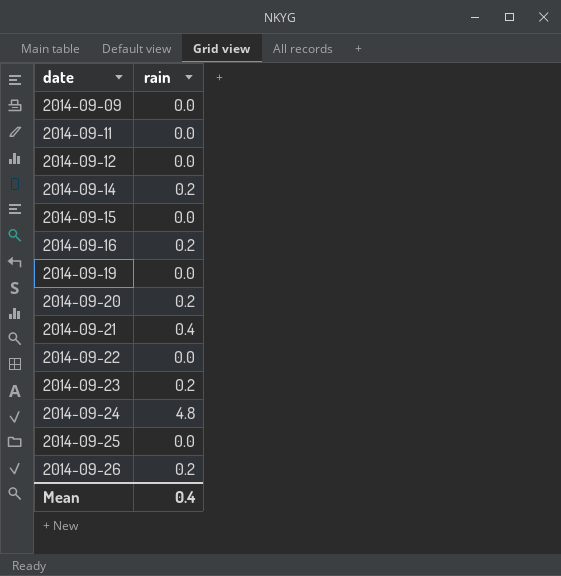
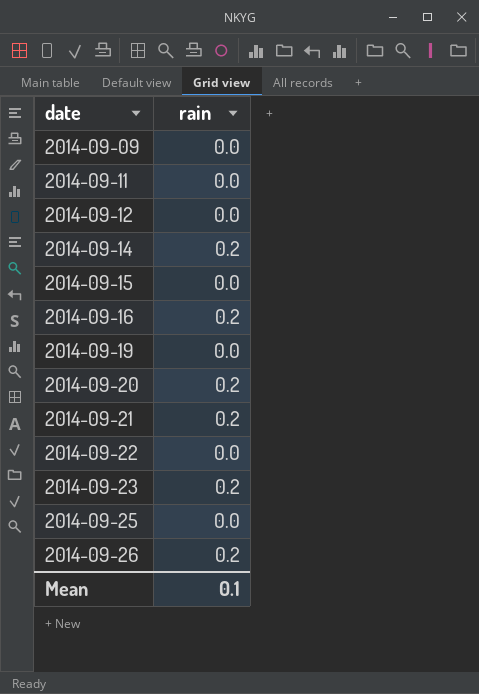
row 2014-09-24: 4.8 -> none
2014-09-21 | rain: 0.4 -> 0.2
Mean | rain: 0.4 -> 0.1

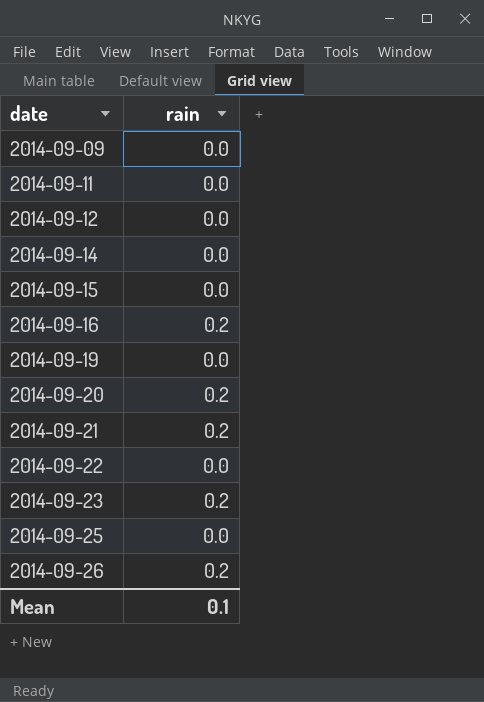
2014-09-14 | rain: 0.2 -> 0.0

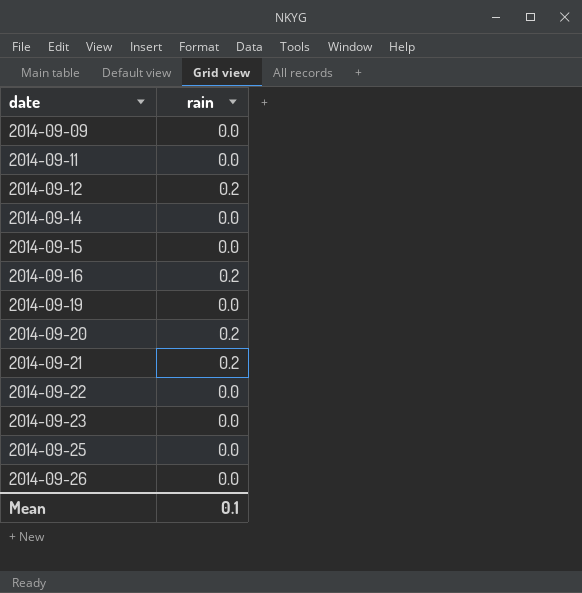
2014-09-12 | rain: 0.0 -> 0.2
2014-09-23 | rain: 0.2 -> 0.0
2014-09-26 | rain: 0.2 -> 0.0

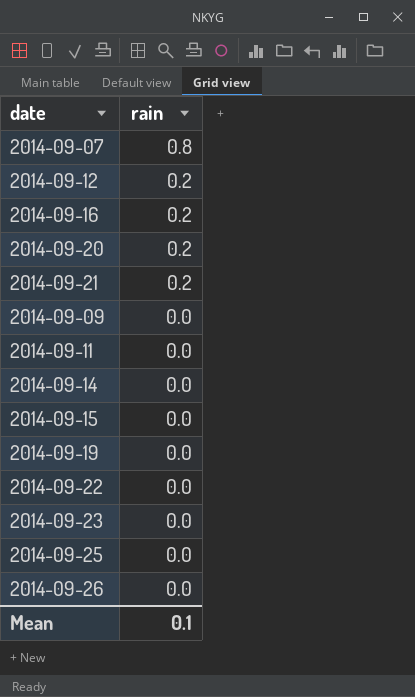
row order: date ascending -> rain descending
row 2014-09-07: none -> 0.8

